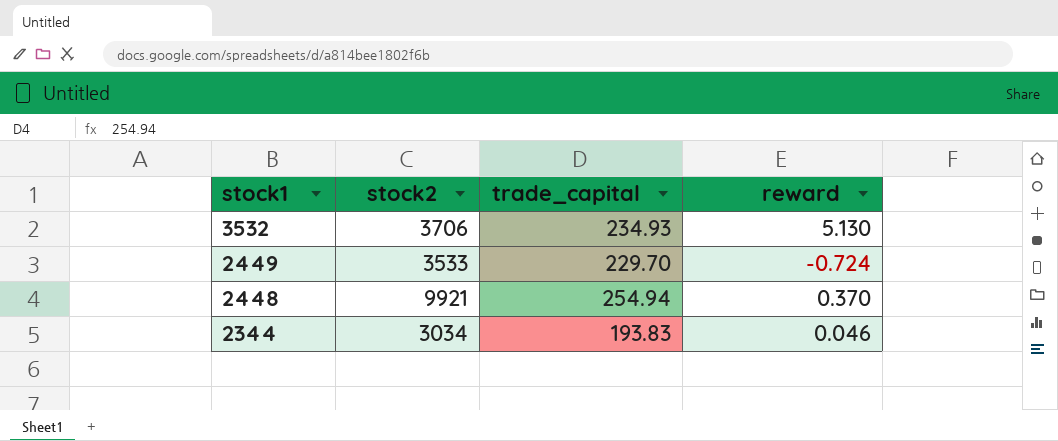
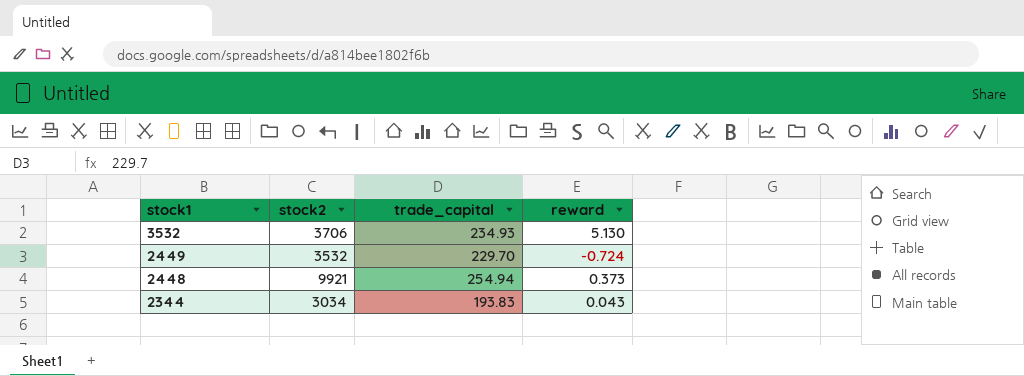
2449 | stock2: 3533 -> 3532
2448 | reward: 0.370 -> 0.373
2344 | reward: 0.046 -> 0.043

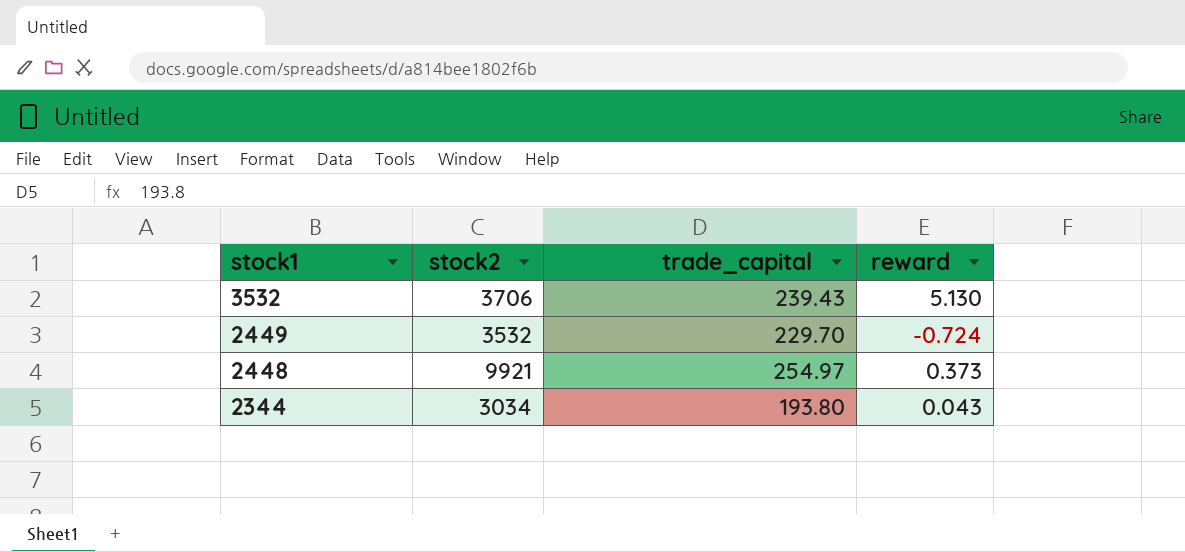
3532 | trade_capital: 234.93 -> 239.43
2448 | trade_capital: 254.94 -> 254.97
2344 | trade_capital: 193.83 -> 193.80

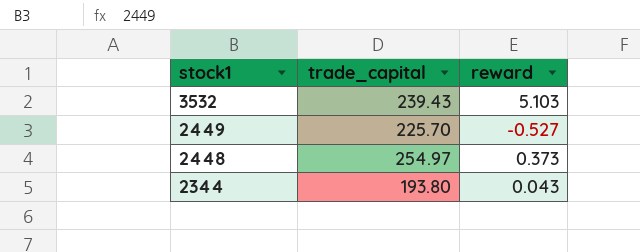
column stock2 | position: 2 -> none
3532 | reward: 5.130 -> 5.103
2449 | trade_capital: 229.70 -> 225.70
2449 | reward: -0.724 -> -0.527

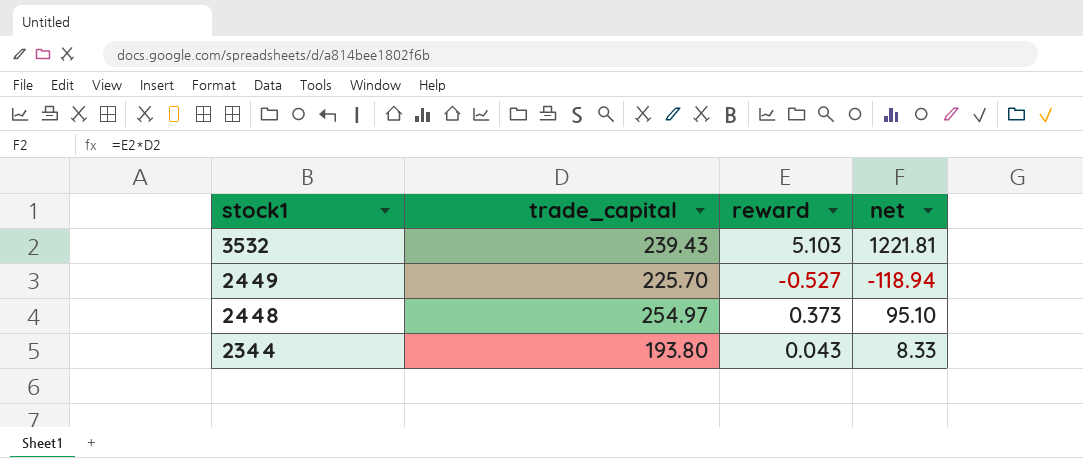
column net | formula: none -> [trade_capital] * [reward]

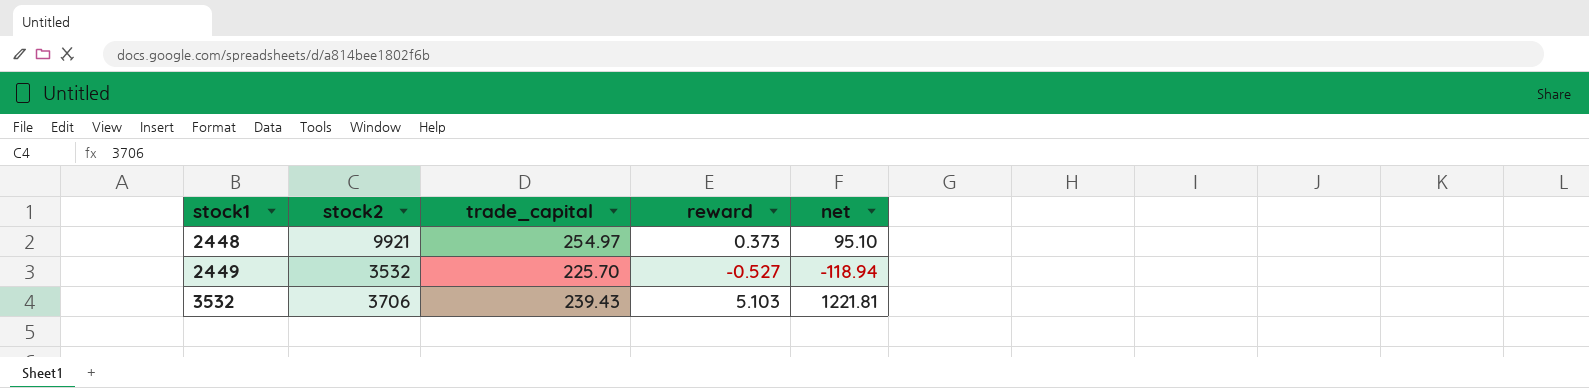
row order: stock1 descending -> stock1 ascending
column stock2 | position: none -> 2
row 2344: 193.80 | 0.043 | 8.33 -> none

